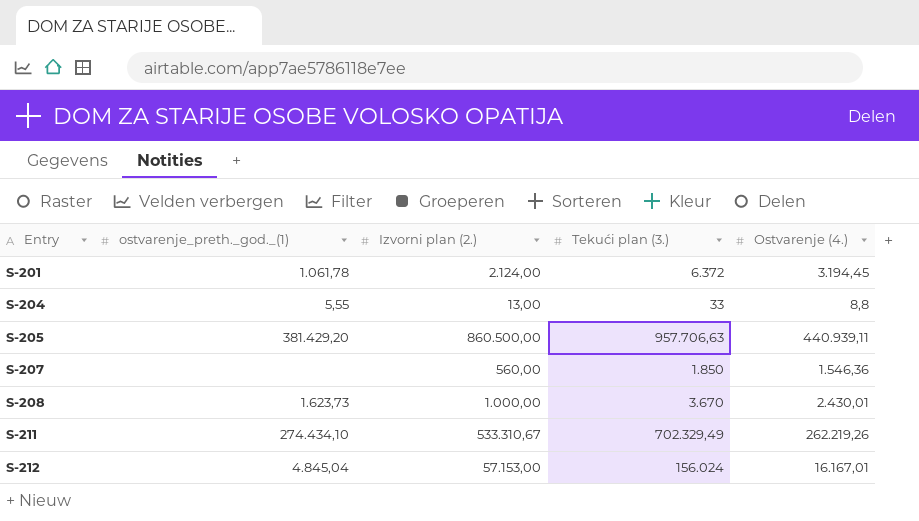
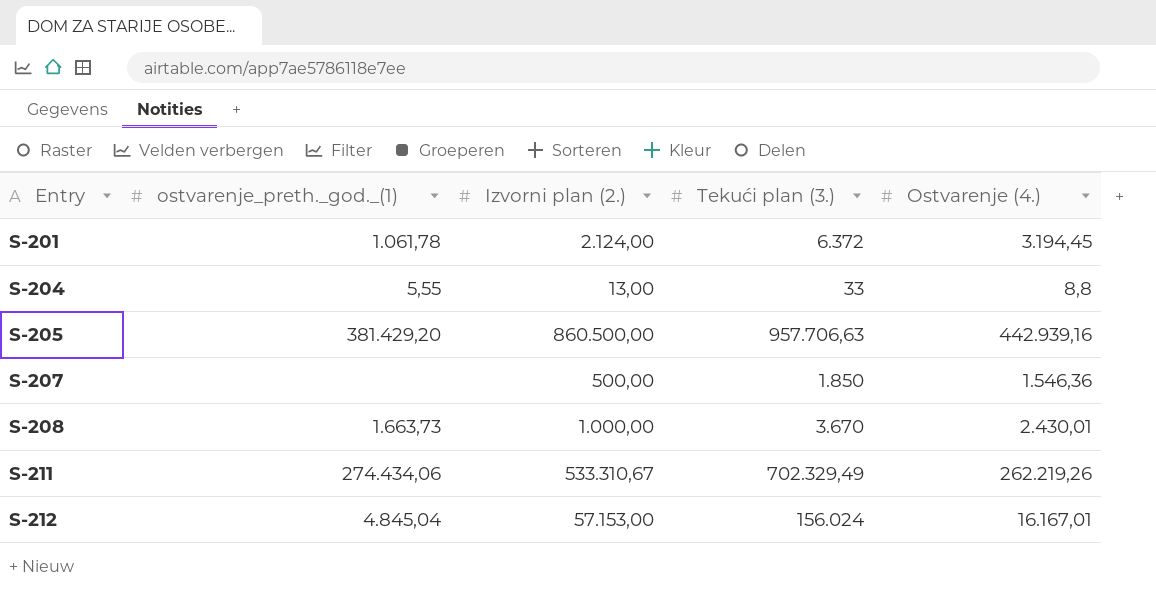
S-205 | Ostvarenje (4.): 440.939,11 -> 442.939,16
S-207 | Izvorni plan (2.): 560,00 -> 500,00
S-208 | ostvarenje_preth._god._(1): 1.623,73 -> 1.663,73
S-211 | ostvarenje_preth._god._(1): 274.434,10 -> 274.434,06

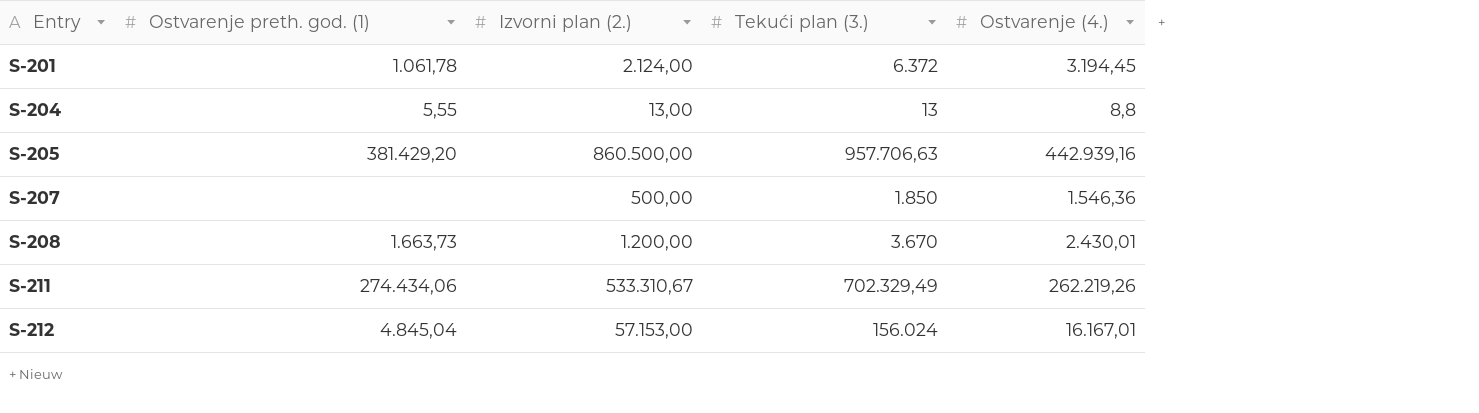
column name: ostvarenje_preth._god._(1) -> Ostvarenje preth. god. (1)
S-204 | Tekući plan (3.): 33 -> 13
S-208 | Izvorni plan (2.): 1.000,00 -> 1.200,00

